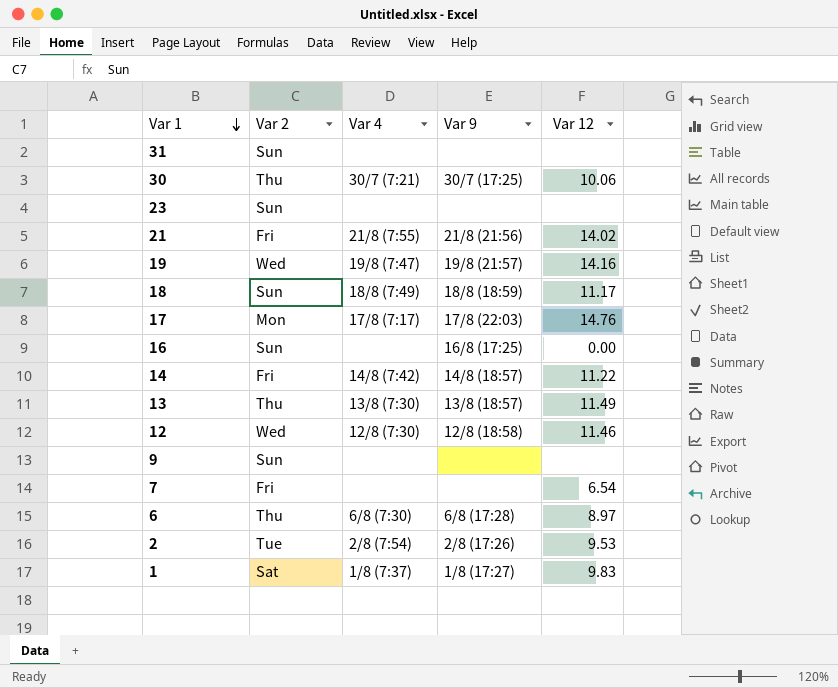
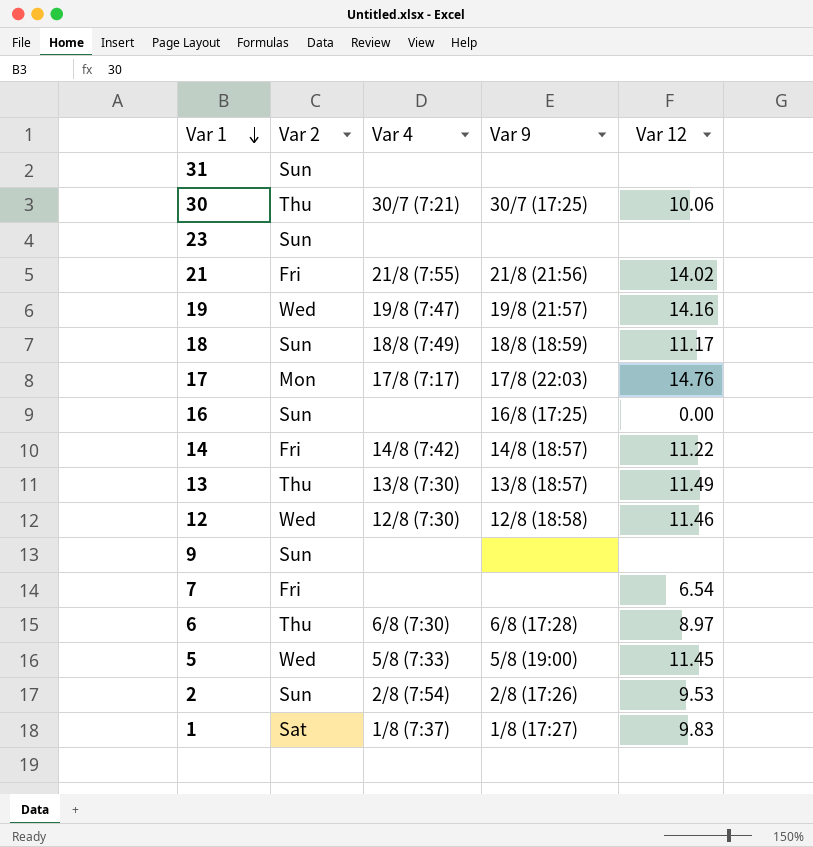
row 5: none -> Wed | 5/8 (7:33) | 5/8 (19:00) | 11.45
2 | Var 2: Tue -> Sun

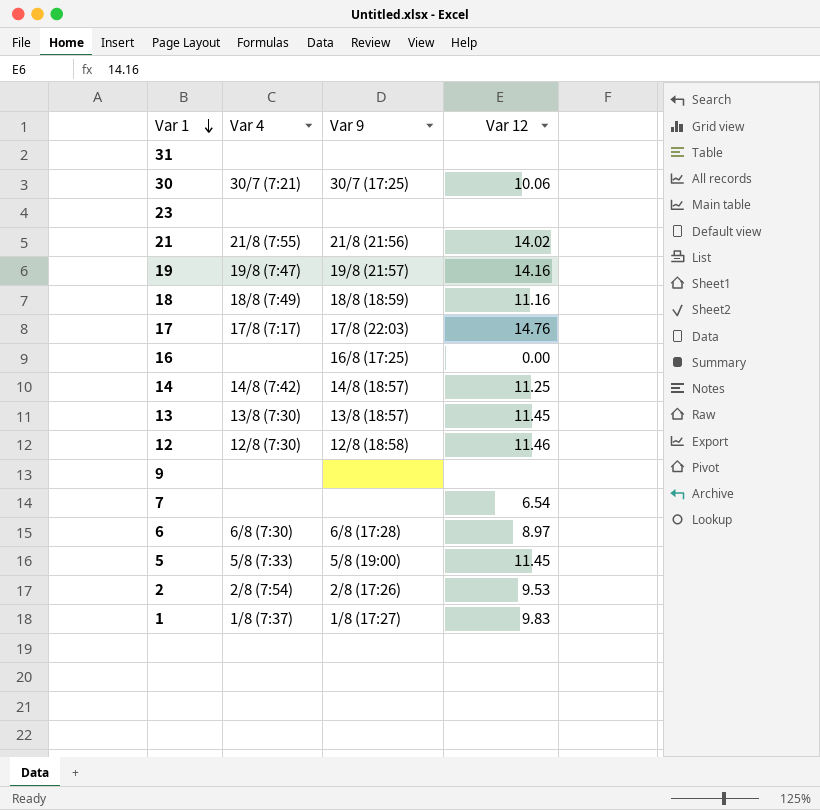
column Var 2 | position: 2 -> none
18 | Var 12: 11.17 -> 11.16
14 | Var 12: 11.22 -> 11.25
13 | Var 12: 11.49 -> 11.45

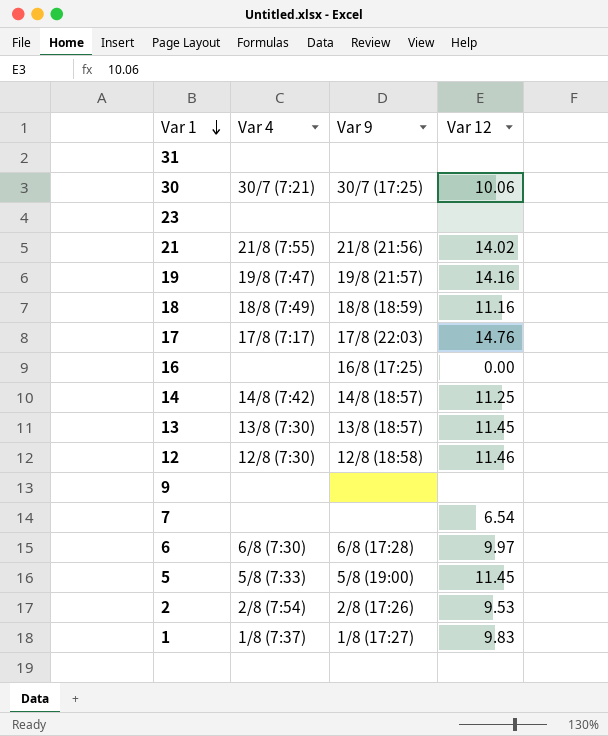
6 | Var 12: 8.97 -> 9.97

